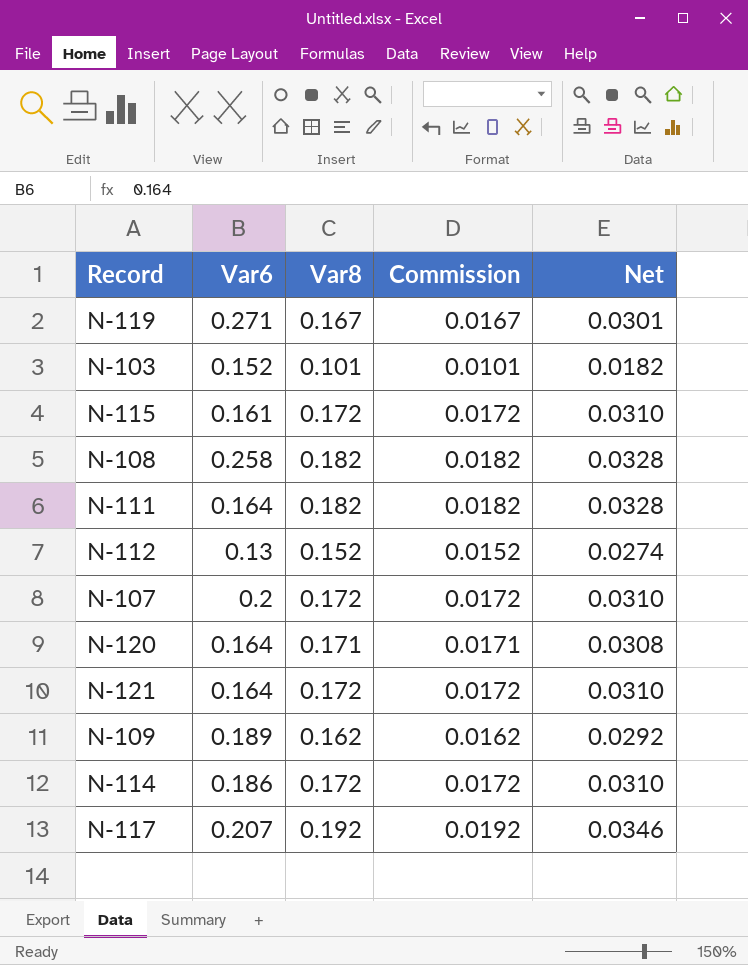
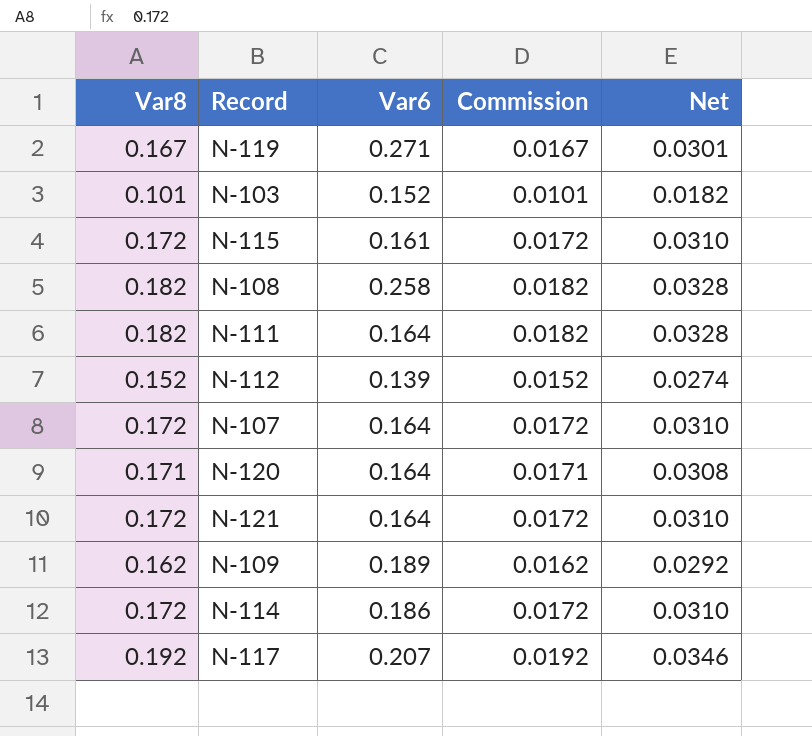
column Var8 | position: 3 -> 1
N-112 | Var6: 0.13 -> 0.139
N-107 | Var6: 0.2 -> 0.164

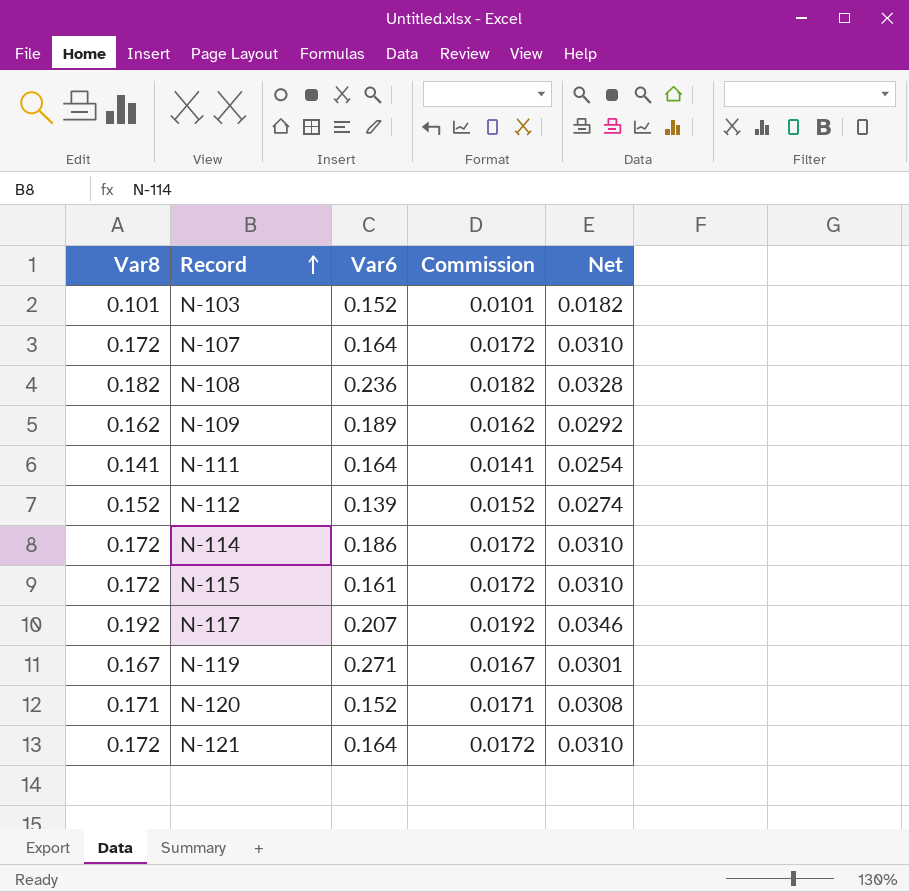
row order: none -> Record ascending
N-108 | Var6: 0.258 -> 0.236
N-111 | Var8: 0.182 -> 0.141
N-111 | Commission: 0.0182 -> 0.0141
N-111 | Net: 0.0328 -> 0.0254
N-120 | Var6: 0.164 -> 0.152

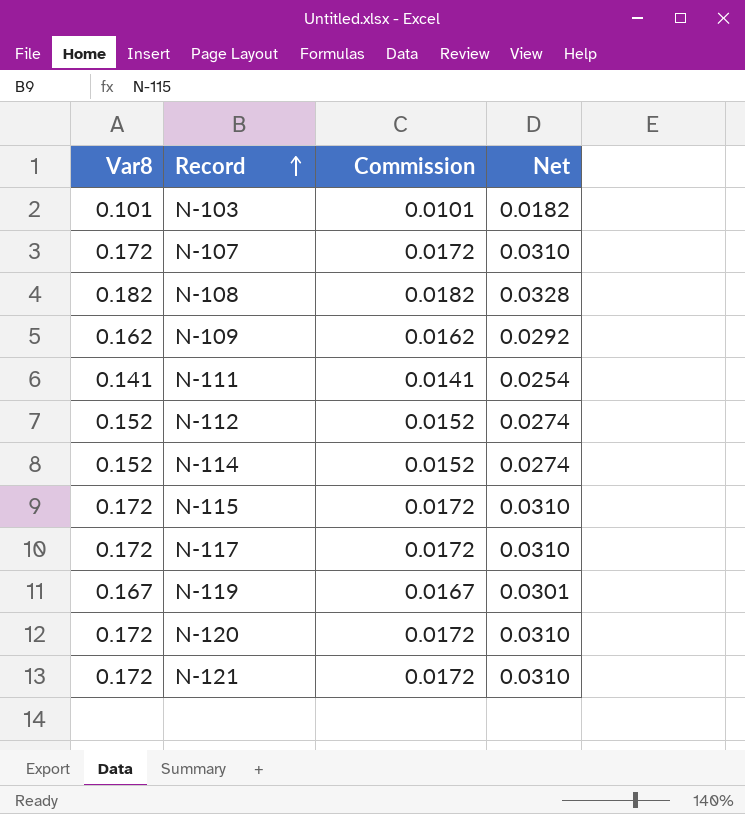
column Var6 | position: 3 -> none
N-114 | Var8: 0.172 -> 0.152
N-114 | Commission: 0.0172 -> 0.0152
N-114 | Net: 0.0310 -> 0.0274
N-117 | Var8: 0.192 -> 0.172
N-117 | Commission: 0.0192 -> 0.0172
N-117 | Net: 0.0346 -> 0.0310
N-120 | Var8: 0.171 -> 0.172
N-120 | Commission: 0.0171 -> 0.0172
N-120 | Net: 0.0308 -> 0.0310

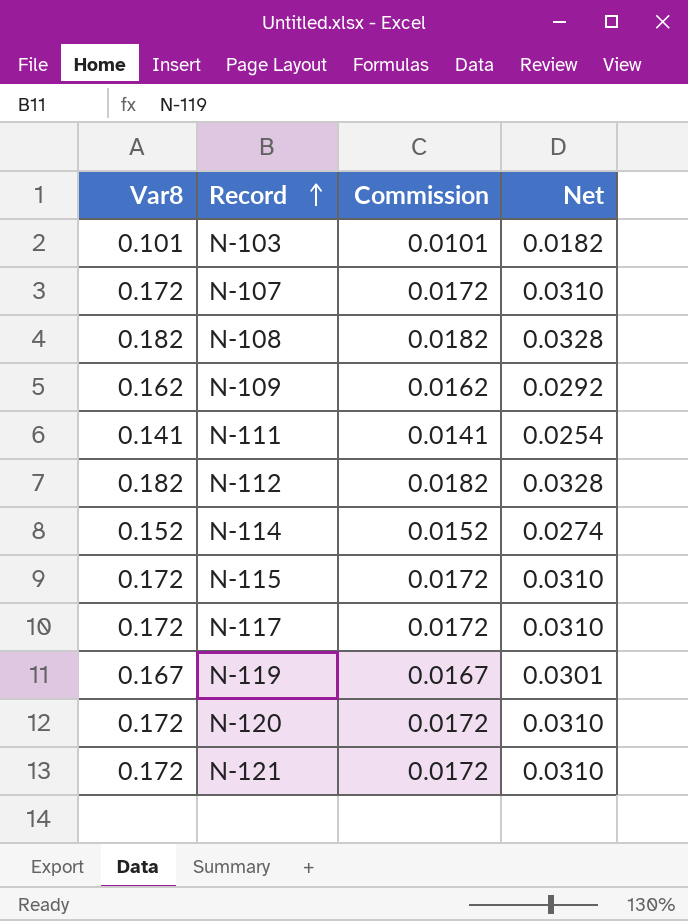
N-112 | Var8: 0.152 -> 0.182
N-112 | Commission: 0.0152 -> 0.0182
N-112 | Net: 0.0274 -> 0.0328

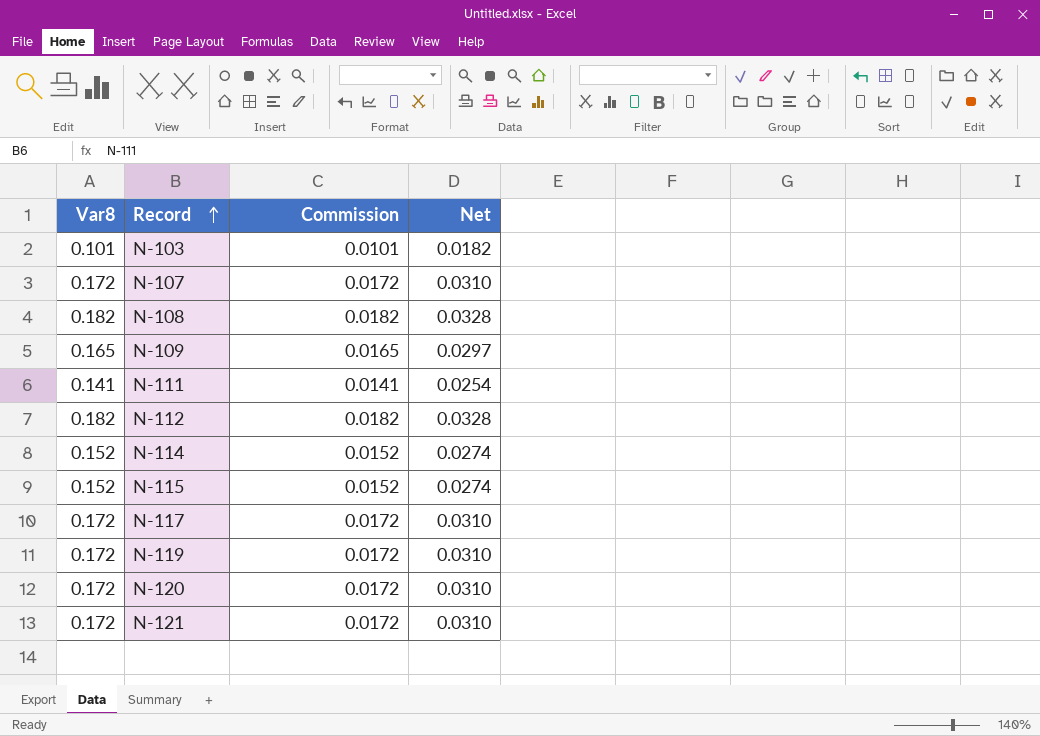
N-109 | Var8: 0.162 -> 0.165
N-109 | Commission: 0.0162 -> 0.0165
N-109 | Net: 0.0292 -> 0.0297
N-115 | Var8: 0.172 -> 0.152
N-115 | Commission: 0.0172 -> 0.0152
N-115 | Net: 0.0310 -> 0.0274
N-119 | Var8: 0.167 -> 0.172
N-119 | Commission: 0.0167 -> 0.0172
N-119 | Net: 0.0301 -> 0.0310

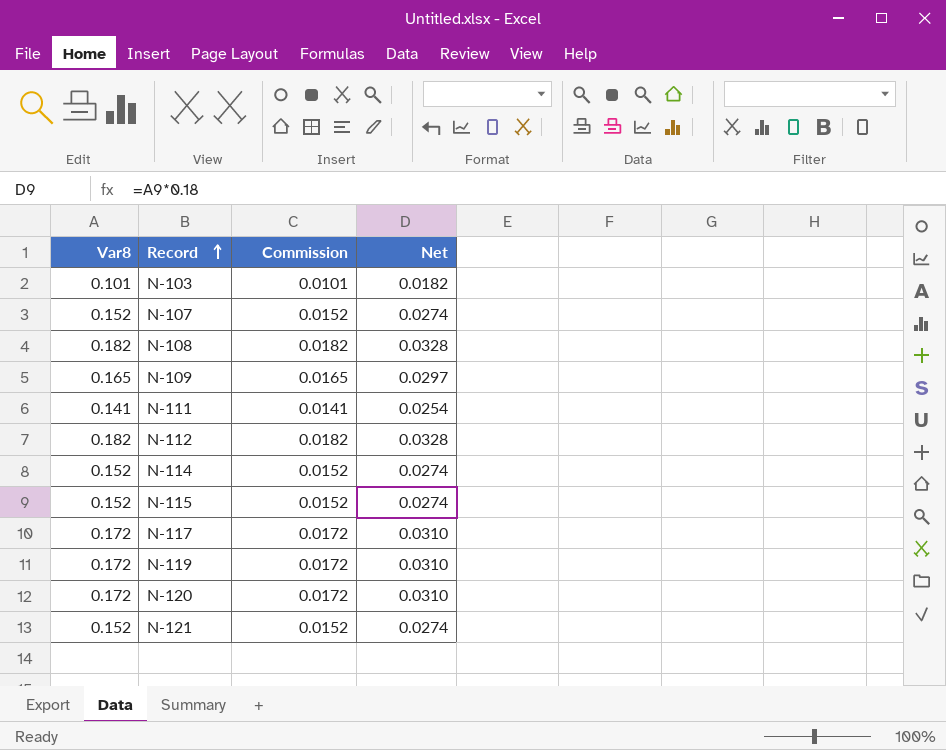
N-107 | Var8: 0.172 -> 0.152
N-107 | Commission: 0.0172 -> 0.0152
N-107 | Net: 0.0310 -> 0.0274
N-121 | Var8: 0.172 -> 0.152
N-121 | Commission: 0.0172 -> 0.0152
N-121 | Net: 0.0310 -> 0.0274

